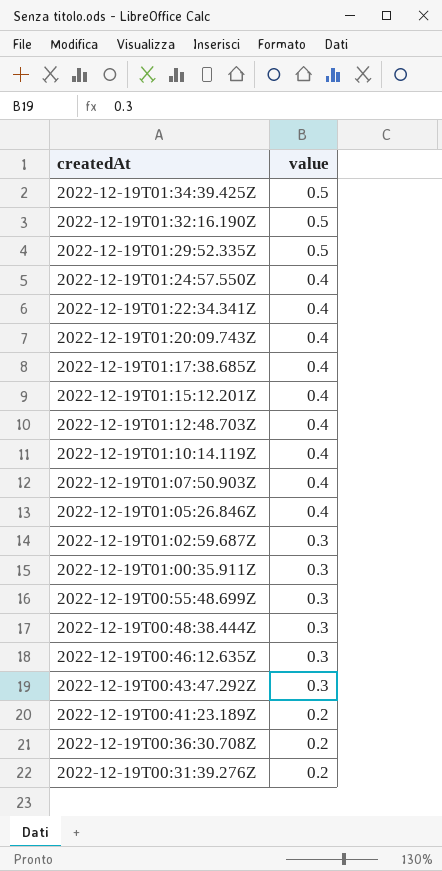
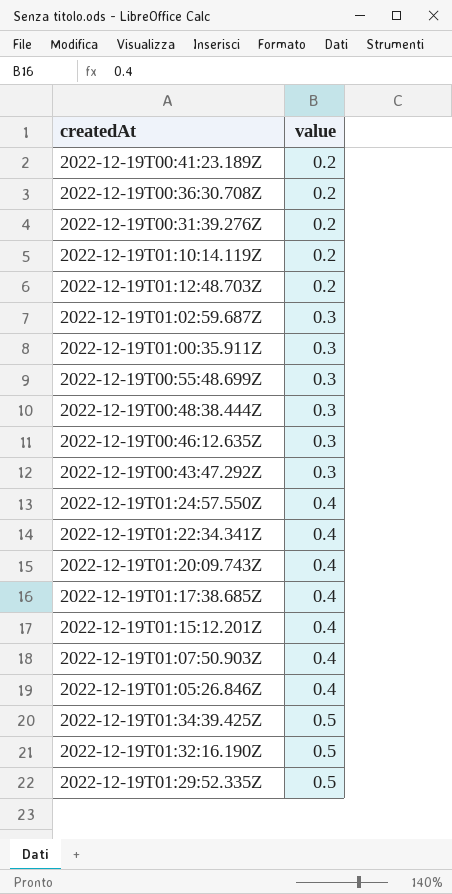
row order: createdAt descending -> value ascending
2022-12-19T01:10:14.119Z | value: 0.4 -> 0.2
2022-12-19T01:12:48.703Z | value: 0.4 -> 0.2

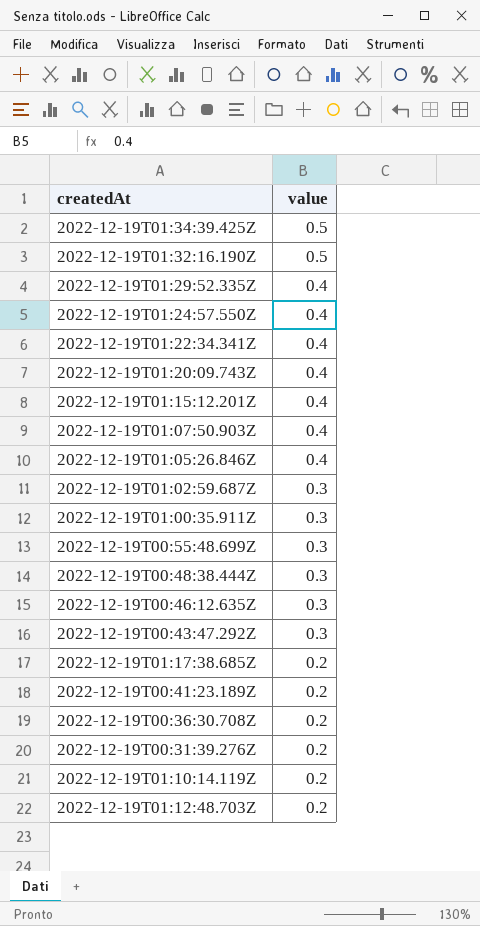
row order: value ascending -> value descending
2022-12-19T01:29:52.335Z | value: 0.5 -> 0.4
2022-12-19T01:17:38.685Z | value: 0.4 -> 0.2

